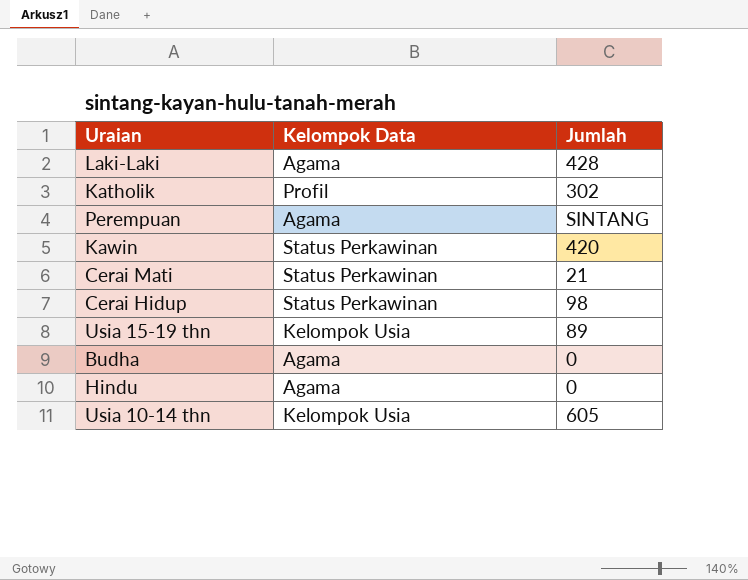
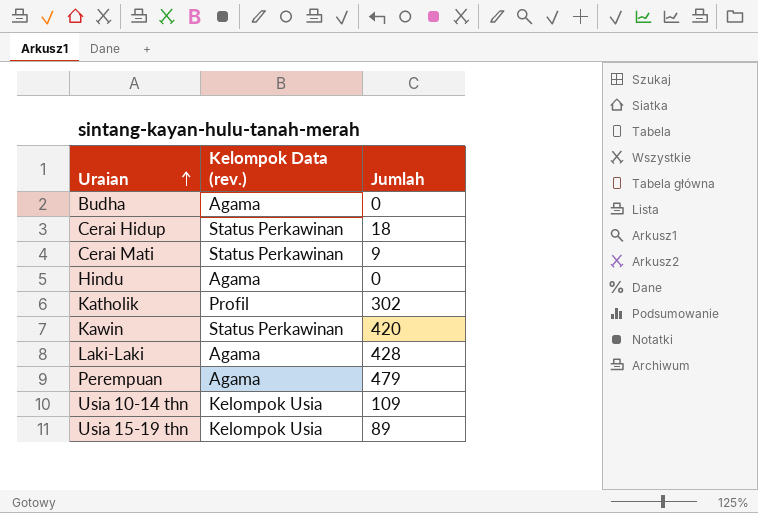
row order: none -> Uraian ascending
column name: Kelompok Data -> Kelompok Data (rev.)
Cerai Hidup | Jumlah: 98 -> 18
Cerai Mati | Jumlah: 21 -> 9
Perempuan | Jumlah: SINTANG -> 479
Usia 10-14 thn | Jumlah: 605 -> 109

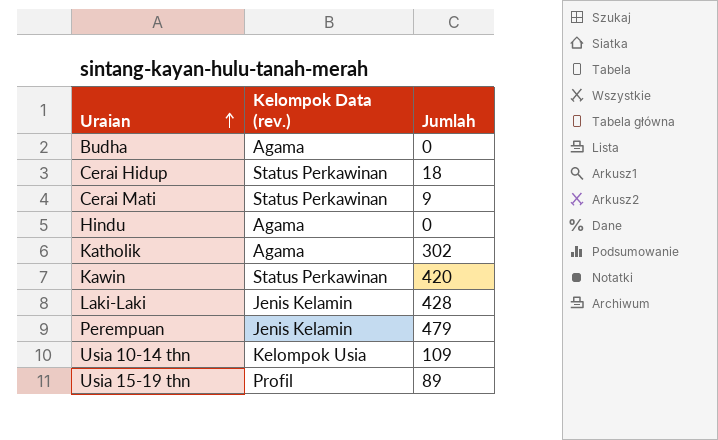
Katholik | Kelompok Data (rev.): Profil -> Agama
Laki-Laki | Kelompok Data (rev.): Agama -> Jenis Kelamin
Perempuan | Kelompok Data (rev.): Agama -> Jenis Kelamin
Usia 15-19 thn | Kelompok Data (rev.): Kelompok Usia -> Profil

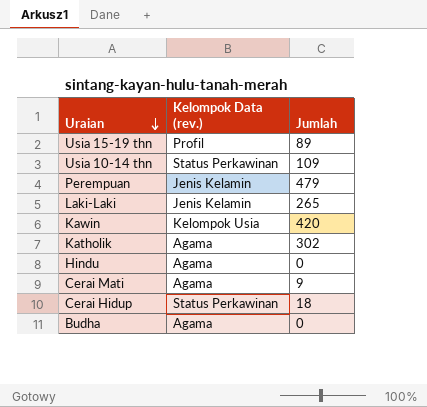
row order: Uraian ascending -> Uraian descending
Usia 10-14 thn | Kelompok Data (rev.): Kelompok Usia -> Status Perkawinan
Laki-Laki | Jumlah: 428 -> 265
Kawin | Kelompok Data (rev.): Status Perkawinan -> Kelompok Usia
Cerai Mati | Kelompok Data (rev.): Status Perkawinan -> Agama

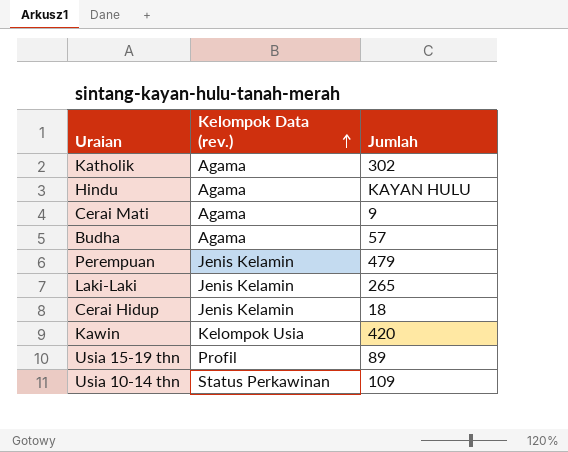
row order: Uraian descending -> Kelompok Data (rev.) ascending
Hindu | Jumlah: 0 -> KAYAN HULU
Budha | Jumlah: 0 -> 57
Cerai Hidup | Kelompok Data (rev.): Status Perkawinan -> Jenis Kelamin

